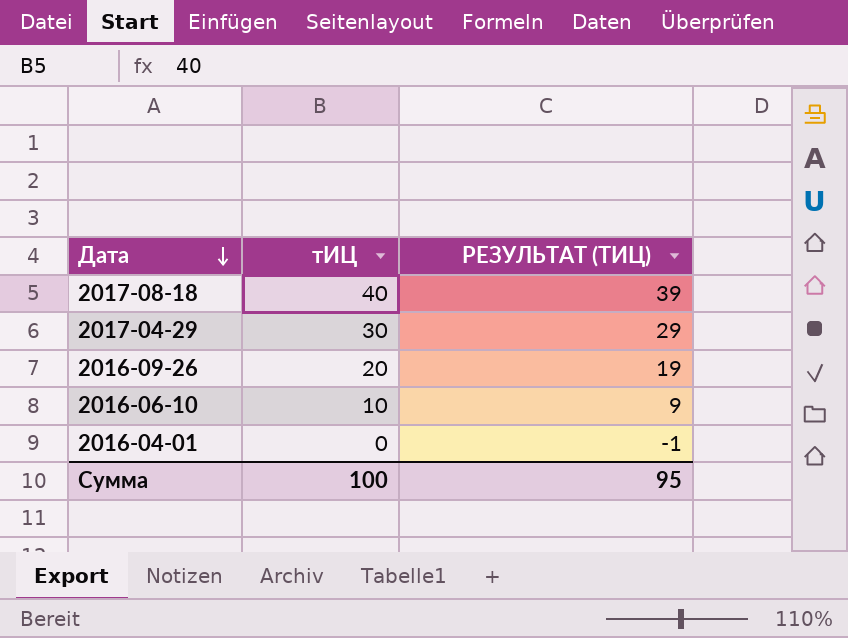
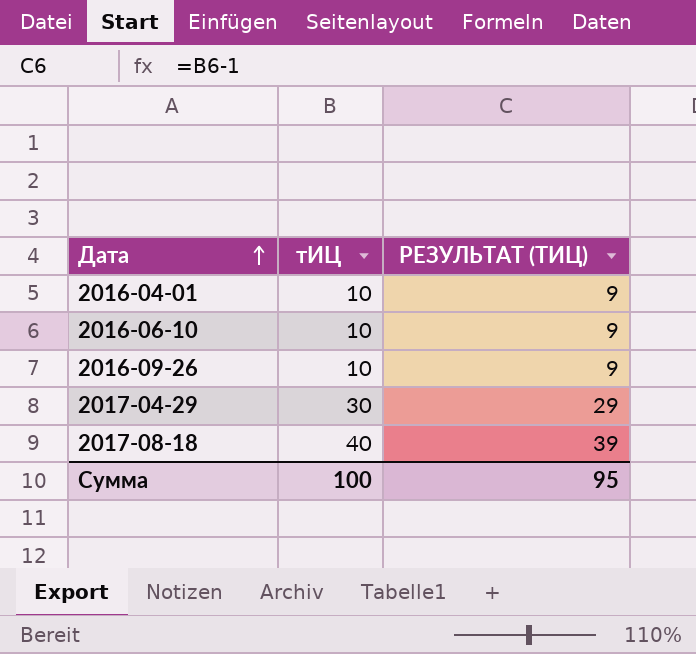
row order: Дата descending -> Дата ascending
2016-04-01 | тИЦ: 0 -> 10
2016-04-01 | РЕЗУЛЬТАТ (ТИЦ): -1 -> 9
2016-09-26 | тИЦ: 20 -> 10
2016-09-26 | РЕЗУЛЬТАТ (ТИЦ): 19 -> 9

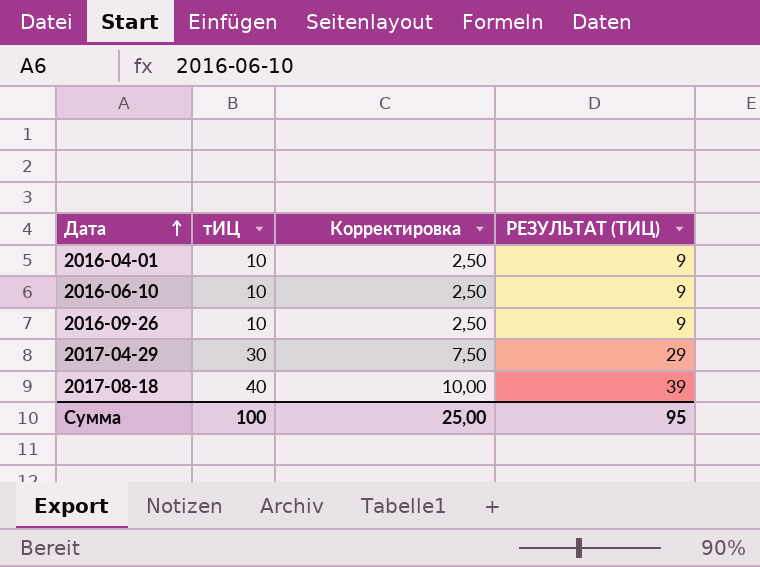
column Корректировка | formula: none -> [тИЦ] * 0,25

